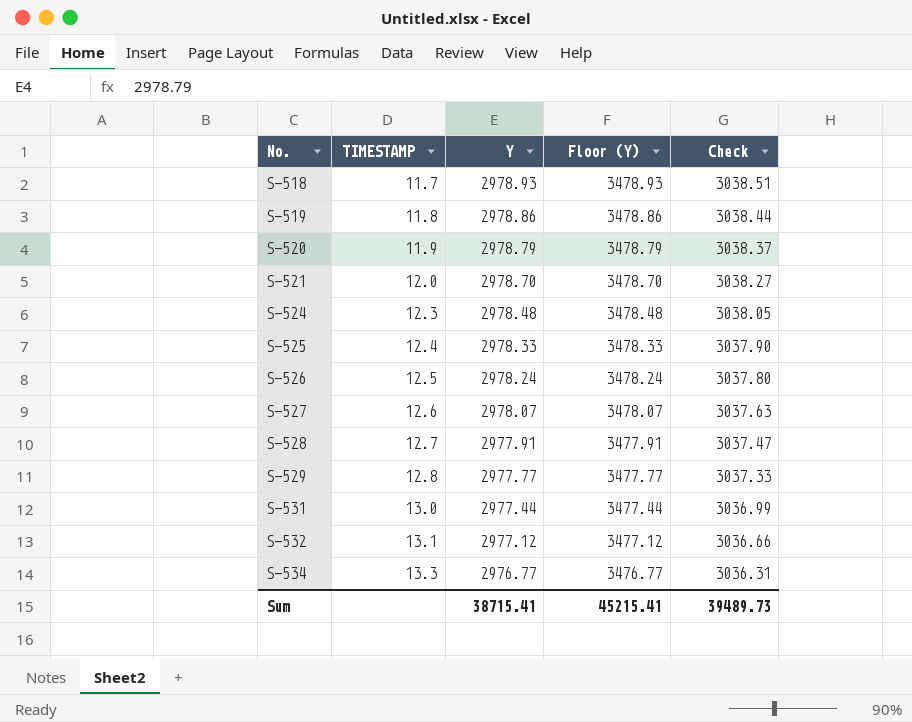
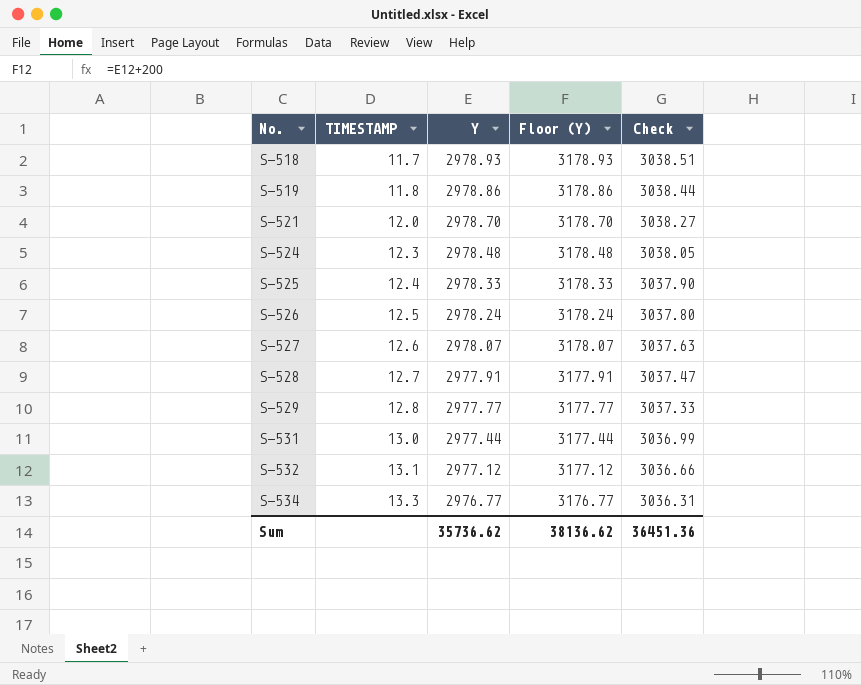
column Floor (Y) | formula: [Y] + 500 -> [Y] + 200
row S-520: 11.9 | 2978.79 | 3478.79 | 3038.37 -> none
Sum | Y: 38715.41 -> 35736.62
Sum | Floor (Y): 45215.41 -> 38136.62
Sum | Check: 39489.73 -> 36451.36

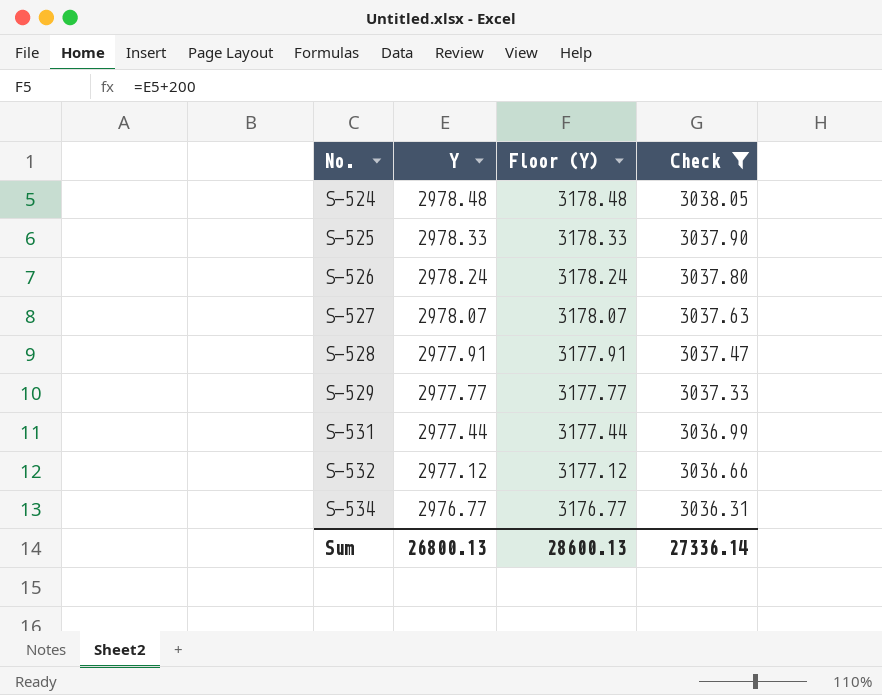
filter: none -> Check <= 3038.05
column TIMESTAMP | position: 2 -> none
Sum | Y: 35736.62 -> 26800.13
Sum | Floor (Y): 38136.62 -> 28600.13
Sum | Check: 36451.36 -> 27336.14

